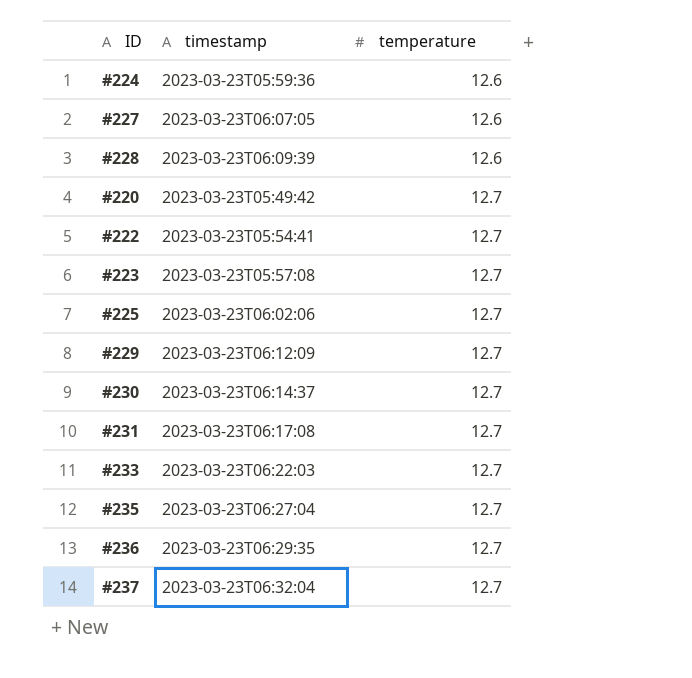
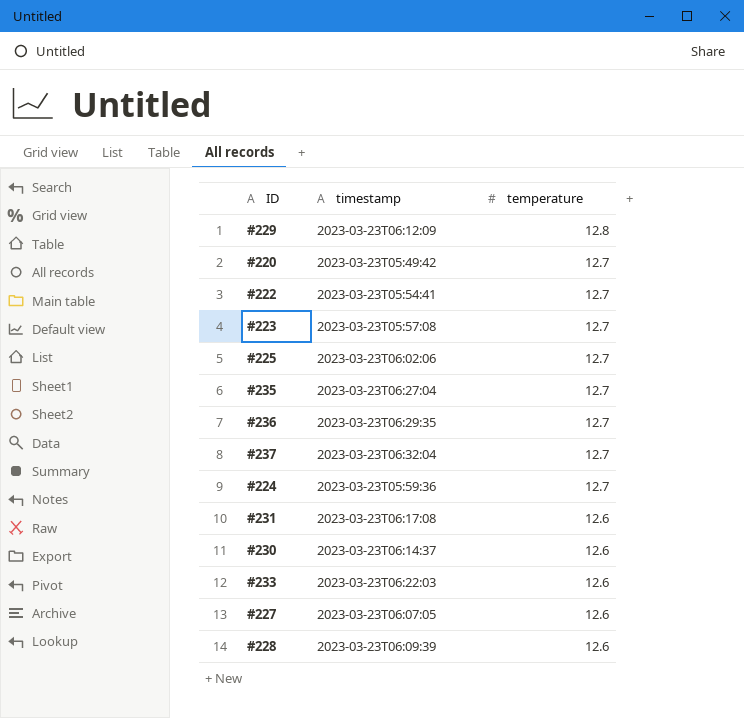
row order: temperature ascending -> temperature descending
#229 | temperature: 12.7 -> 12.8
#224 | temperature: 12.6 -> 12.7
#231 | temperature: 12.7 -> 12.6
#230 | temperature: 12.7 -> 12.6
#233 | temperature: 12.7 -> 12.6

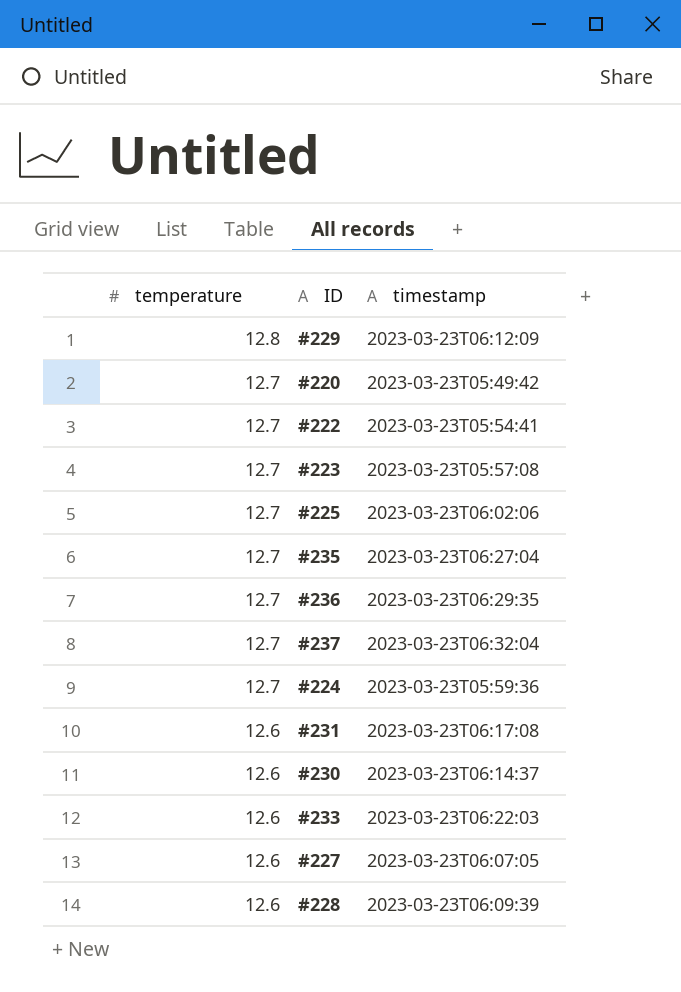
column temperature | position: 3 -> 1

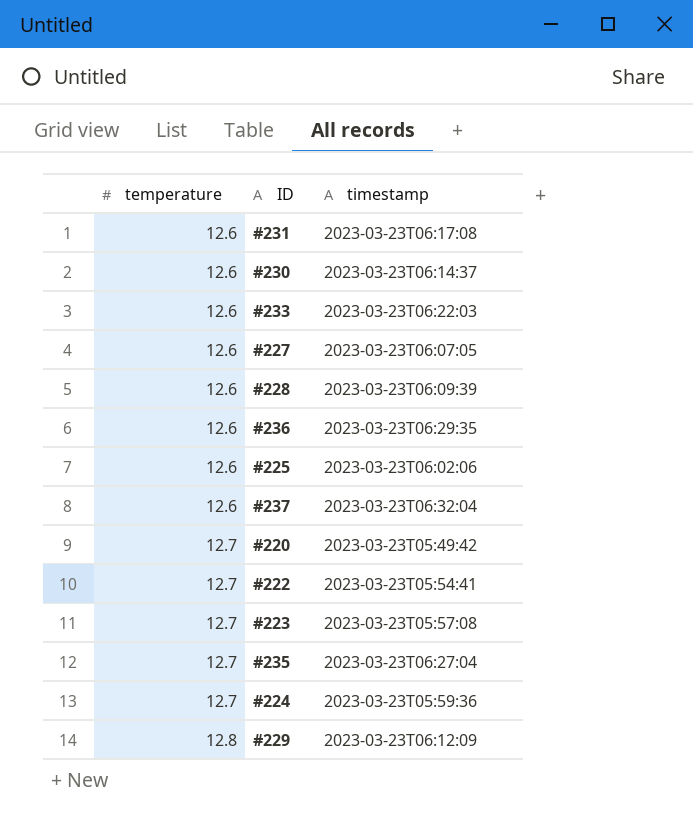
row order: temperature descending -> temperature ascending
#236 | temperature: 12.7 -> 12.6
#225 | temperature: 12.7 -> 12.6
#237 | temperature: 12.7 -> 12.6

